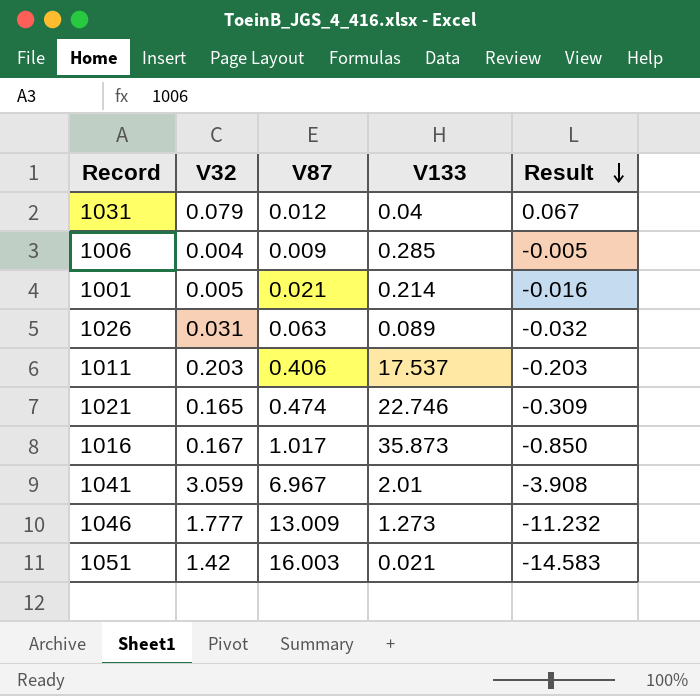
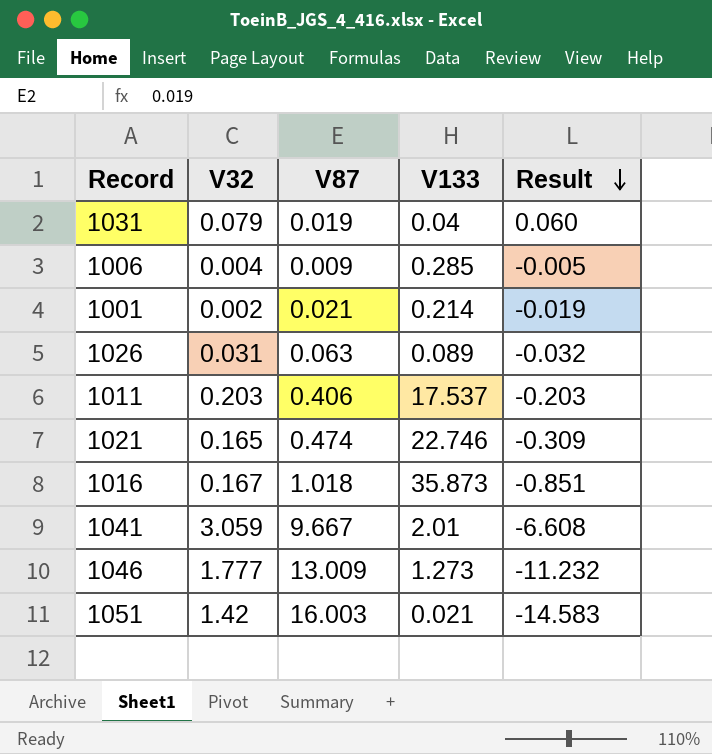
1031 | V87: 0.012 -> 0.019
1031 | Result: 0.067 -> 0.060
1001 | V32: 0.005 -> 0.002
1001 | Result: -0.016 -> -0.019
1016 | V87: 1.017 -> 1.018
1016 | Result: -0.850 -> -0.851
1041 | V87: 6.967 -> 9.667
1041 | Result: -3.908 -> -6.608

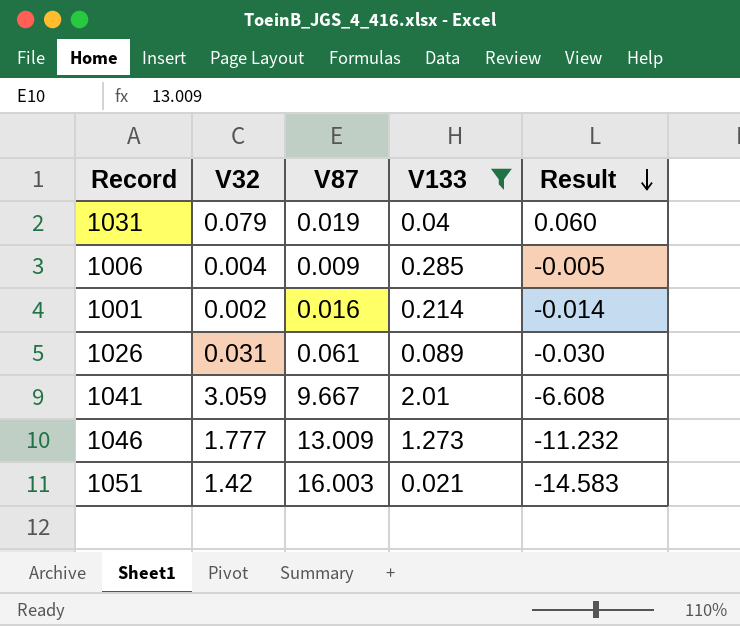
filter: none -> V133 <= 2.01
1001 | V87: 0.021 -> 0.016
1001 | Result: -0.019 -> -0.014
1026 | V87: 0.063 -> 0.061
1026 | Result: -0.032 -> -0.030

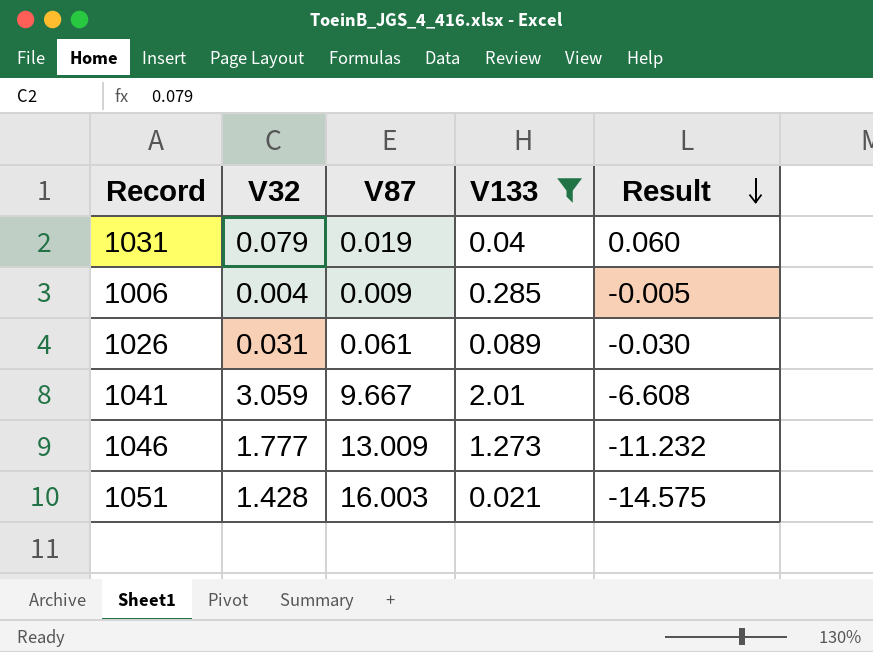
row 1001: 0.002 | 0.016 | 0.214 | -0.014 -> none
1051 | V32: 1.42 -> 1.428
1051 | Result: -14.583 -> -14.575

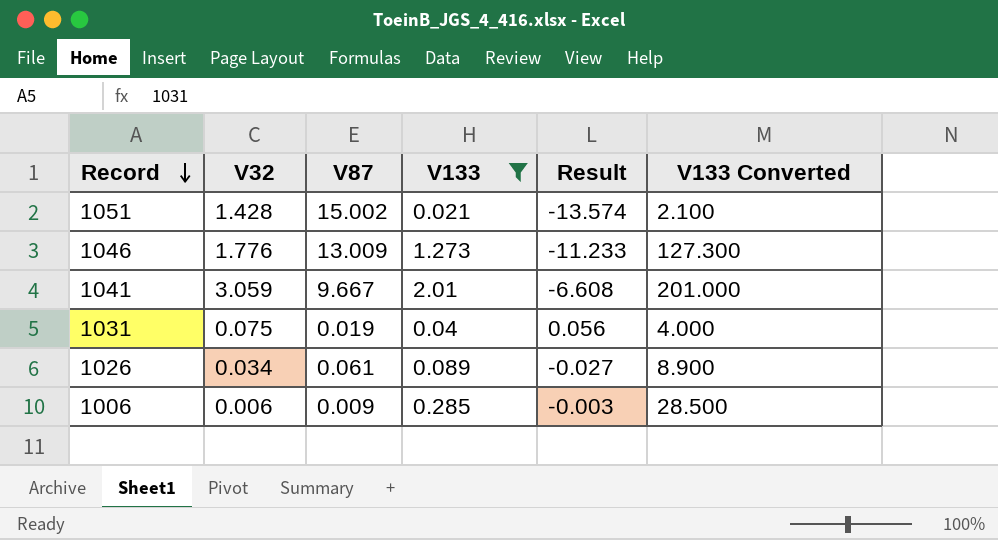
row order: Result descending -> Record descending
column V133 Converted | formula: none -> [V133] * 100
1051 | V87: 16.003 -> 15.002
1051 | Result: -14.575 -> -13.574
1046 | V32: 1.777 -> 1.776
1046 | Result: -11.232 -> -11.233
1031 | V32: 0.079 -> 0.075
1031 | Result: 0.060 -> 0.056
1026 | V32: 0.031 -> 0.034
1026 | Result: -0.030 -> -0.027
1006 | V32: 0.004 -> 0.006
1006 | Result: -0.005 -> -0.003

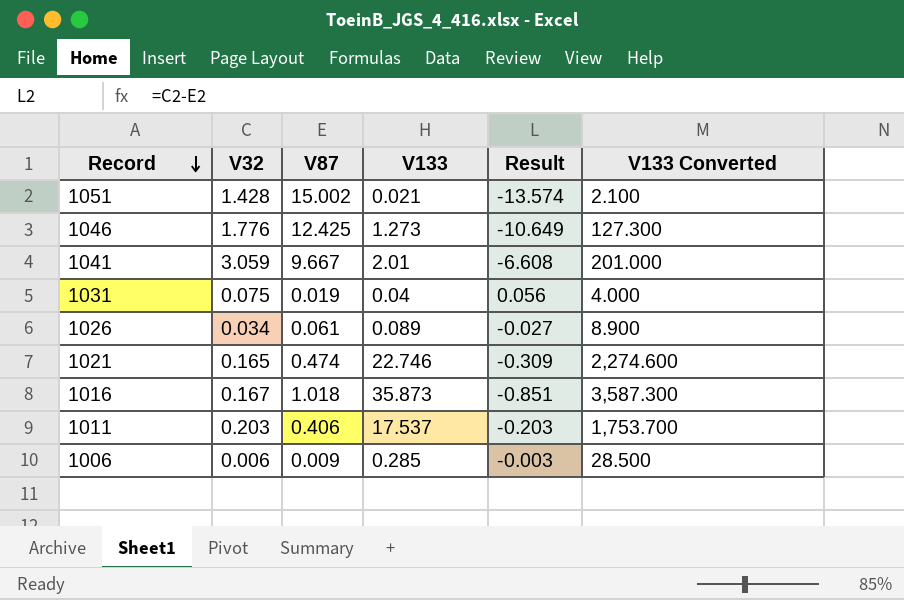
filter: V133 <= 2.01 -> none
1046 | V87: 13.009 -> 12.425
1046 | Result: -11.233 -> -10.649

